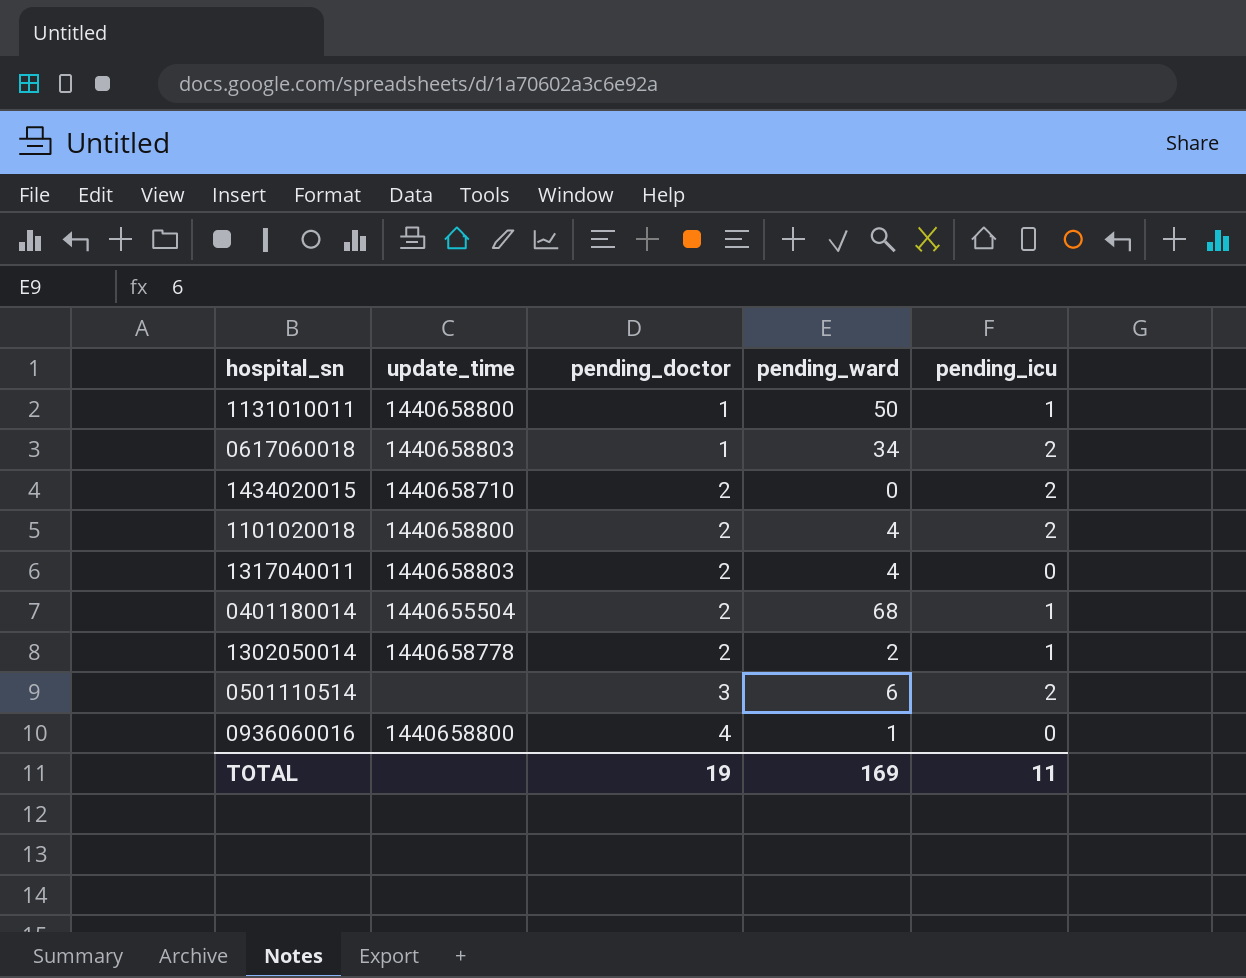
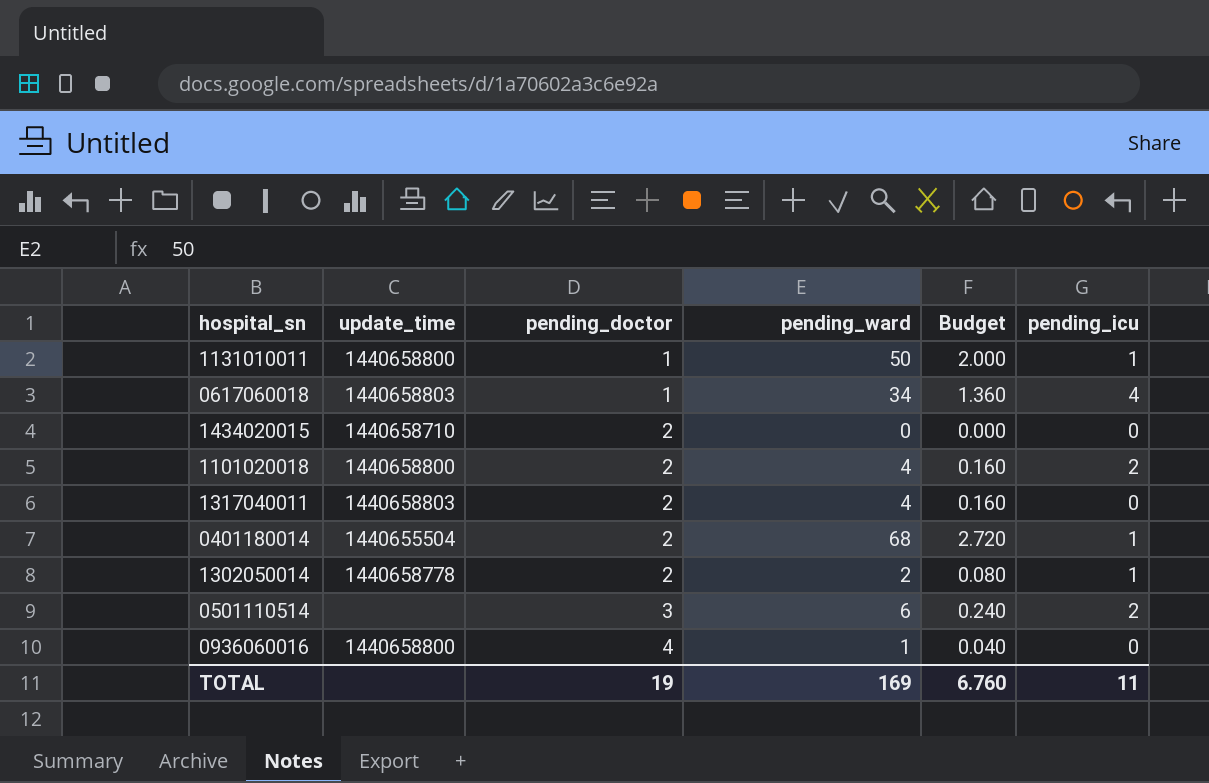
column Budget | formula: none -> [pending_ward] * 0.04
0617060018 | pending_icu: 2 -> 4
1434020015 | pending_icu: 2 -> 0

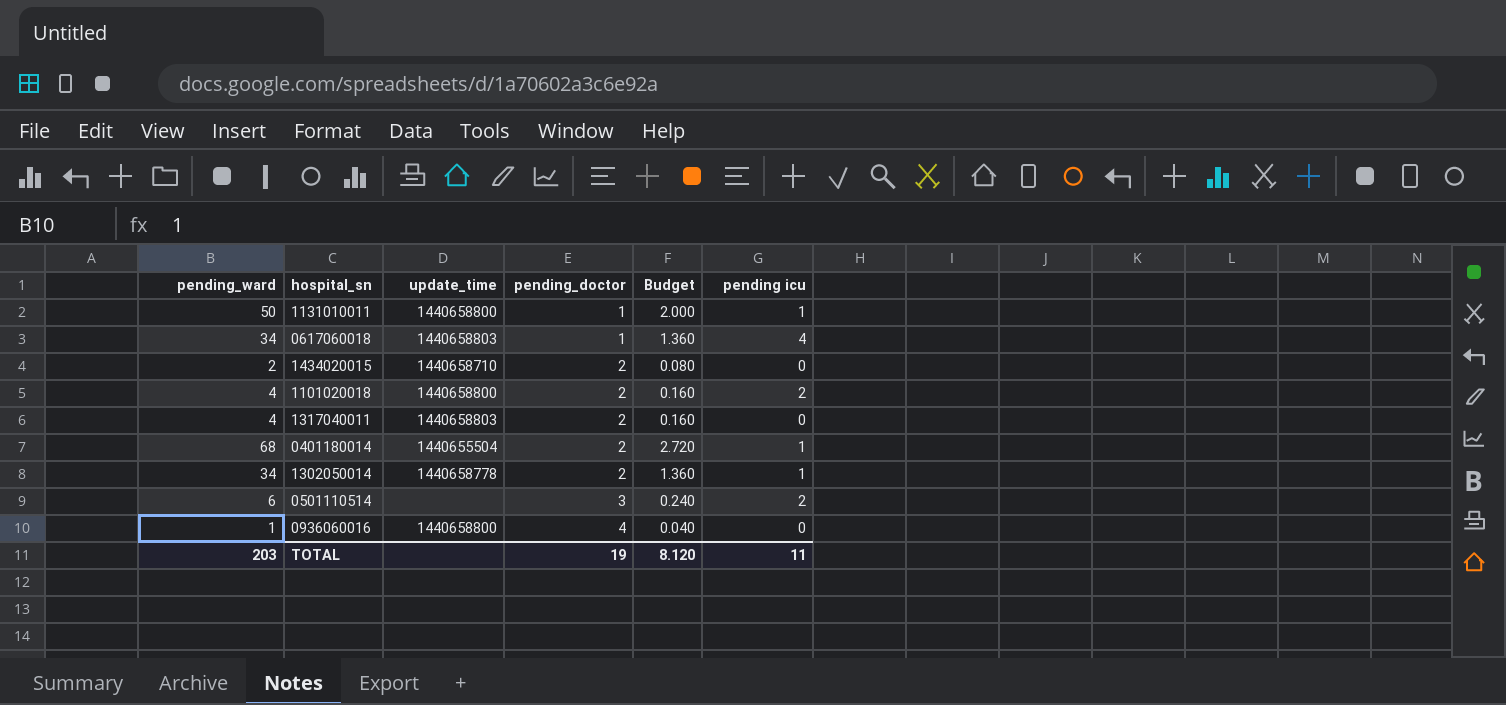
column pending_ward | position: 4 -> 1
column name: pending_icu -> pending icu
1434020015 | pending_ward: 0 -> 2
1434020015 | Budget: 0.000 -> 0.080
1302050014 | pending_ward: 2 -> 34
1302050014 | Budget: 0.080 -> 1.360
TOTAL | pending_ward: 169 -> 203
TOTAL | Budget: 6.760 -> 8.120

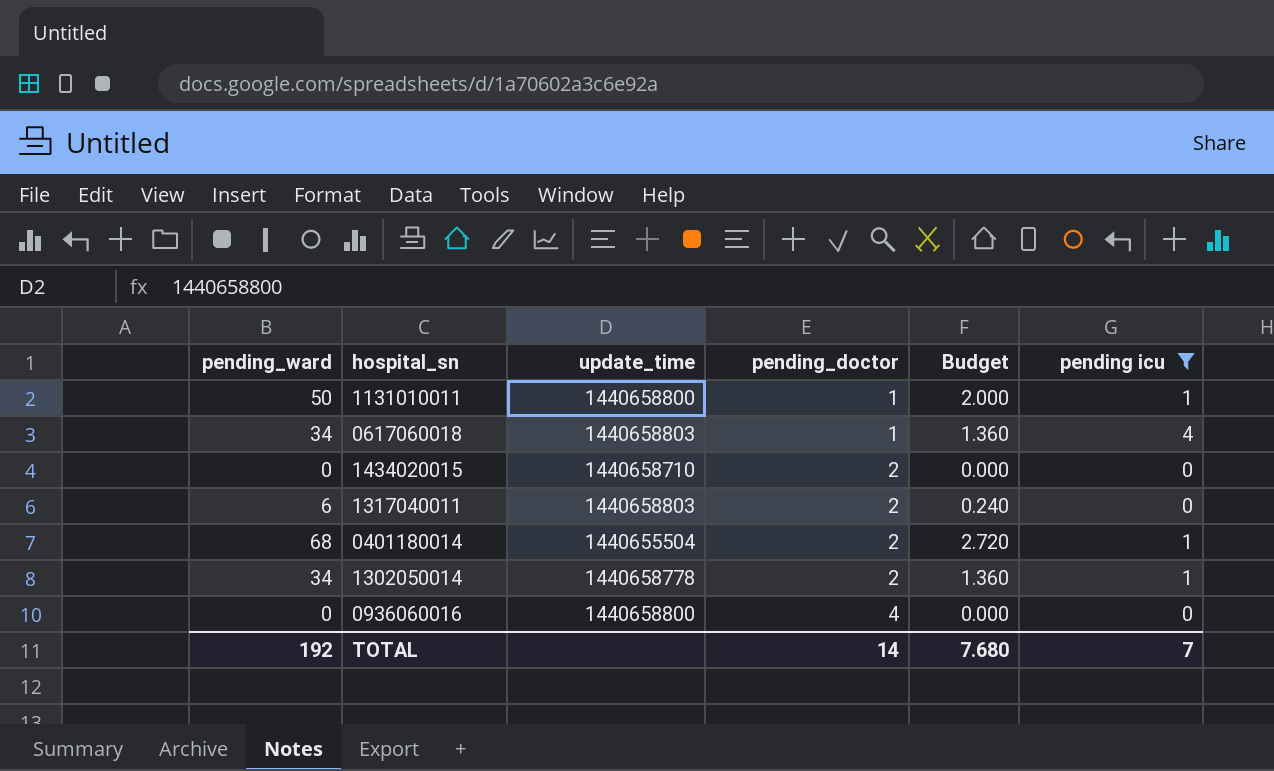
filter: none -> pending icu != 2
1434020015 | pending_ward: 2 -> 0
1434020015 | Budget: 0.080 -> 0.000
1317040011 | pending_ward: 4 -> 6
1317040011 | Budget: 0.160 -> 0.240
0936060016 | pending_ward: 1 -> 0
0936060016 | Budget: 0.040 -> 0.000
TOTAL | pending_ward: 203 -> 192
TOTAL | pending_doctor: 19 -> 14
TOTAL | Budget: 8.120 -> 7.680
TOTAL | pending icu: 11 -> 7

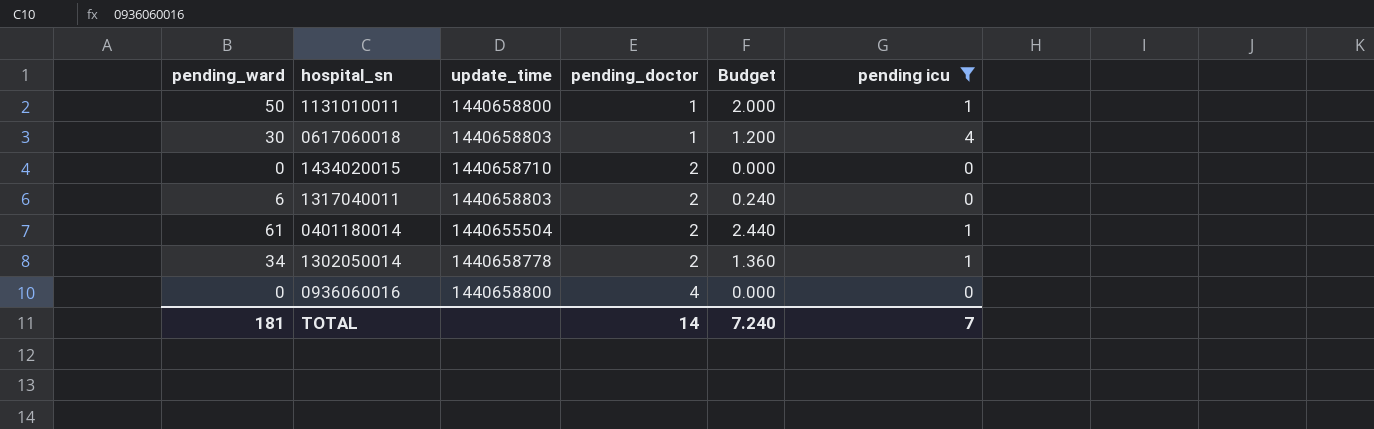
0617060018 | pending_ward: 34 -> 30
0617060018 | Budget: 1.360 -> 1.200
0401180014 | pending_ward: 68 -> 61
0401180014 | Budget: 2.720 -> 2.440
TOTAL | pending_ward: 192 -> 181
TOTAL | Budget: 7.680 -> 7.240

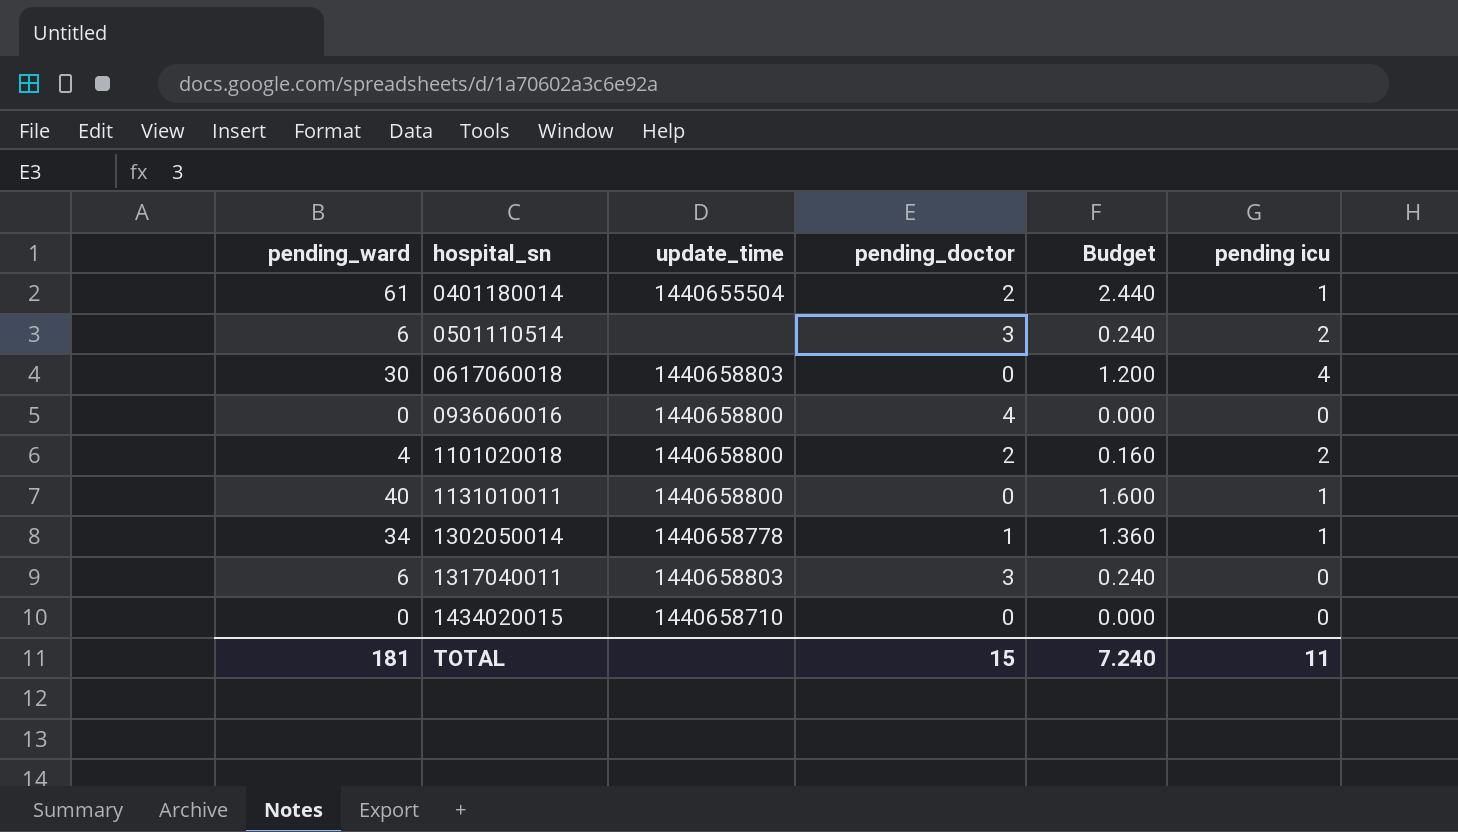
filter: pending icu != 2 -> none
row order: pending_doctor ascending -> hospital_sn ascending
0617060018 | pending_doctor: 1 -> 0
1131010011 | pending_ward: 50 -> 40
1131010011 | pending_doctor: 1 -> 0
1131010011 | Budget: 2.000 -> 1.600
1302050014 | pending_doctor: 2 -> 1
1317040011 | pending_doctor: 2 -> 3
1434020015 | pending_doctor: 2 -> 0
TOTAL | pending_doctor: 14 -> 15
TOTAL | pending icu: 7 -> 11

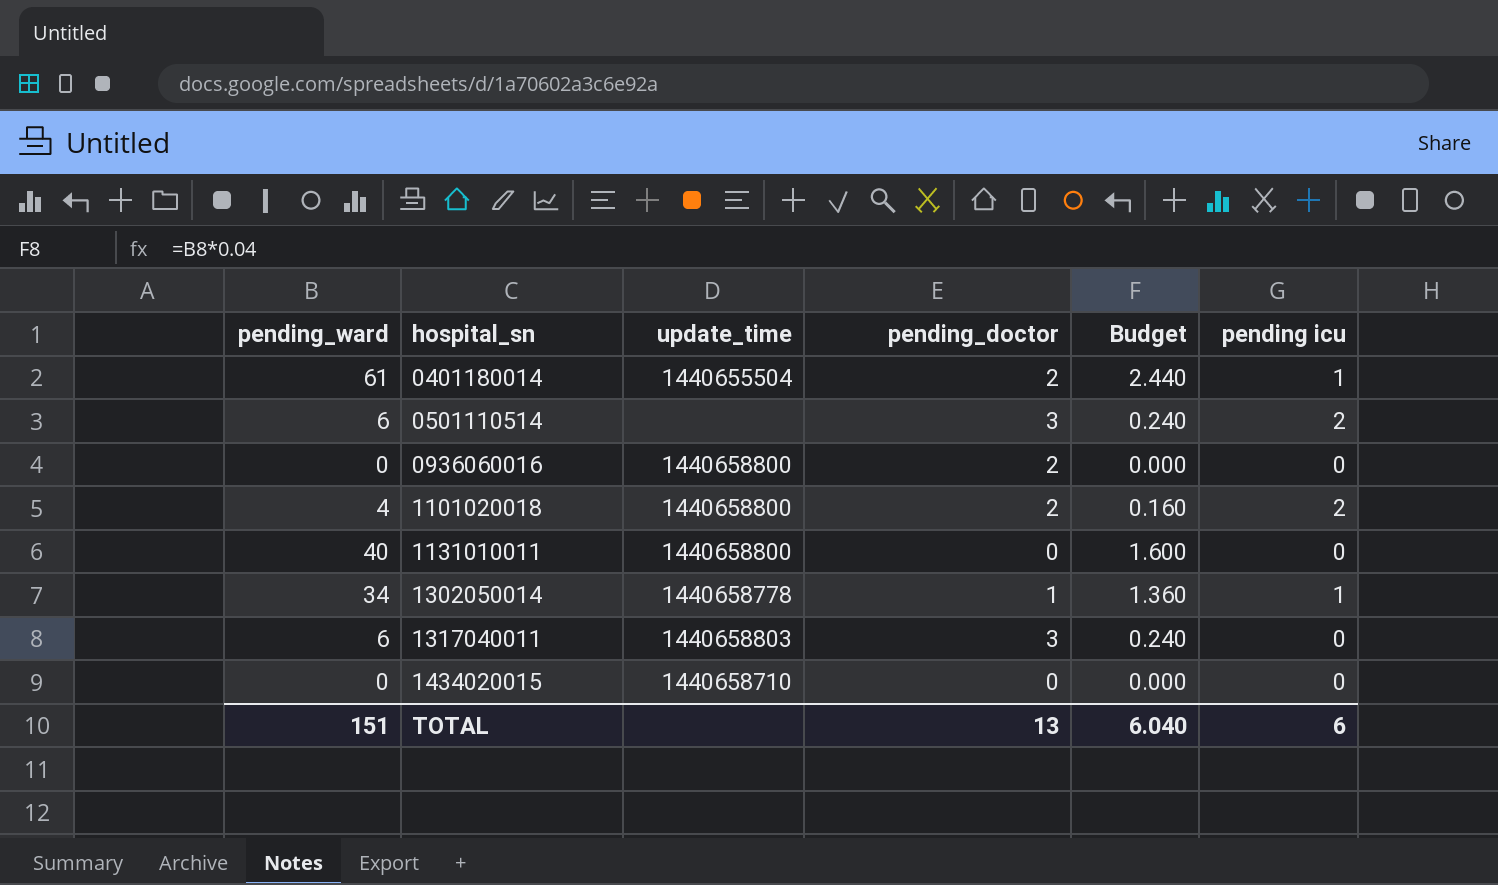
row 0617060018: 30 | 1440658803 | 0 | 1.200 | 4 -> none
0936060016 | pending_doctor: 4 -> 2
1131010011 | pending icu: 1 -> 0
TOTAL | pending_ward: 181 -> 151
TOTAL | pending_doctor: 15 -> 13
TOTAL | Budget: 7.240 -> 6.040
TOTAL | pending icu: 11 -> 6

